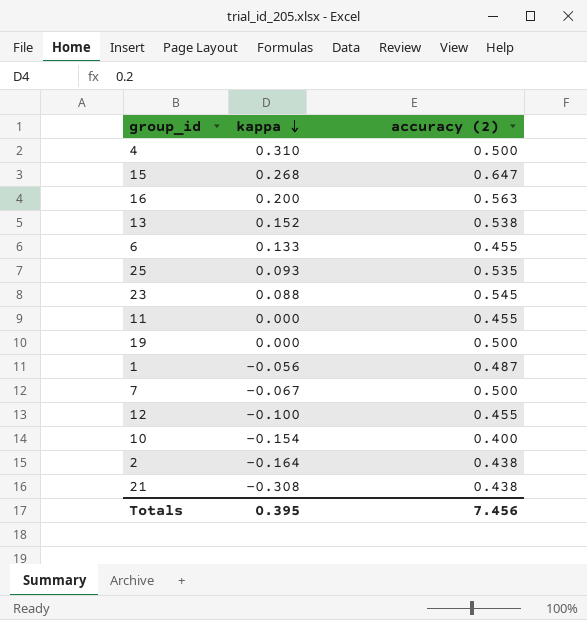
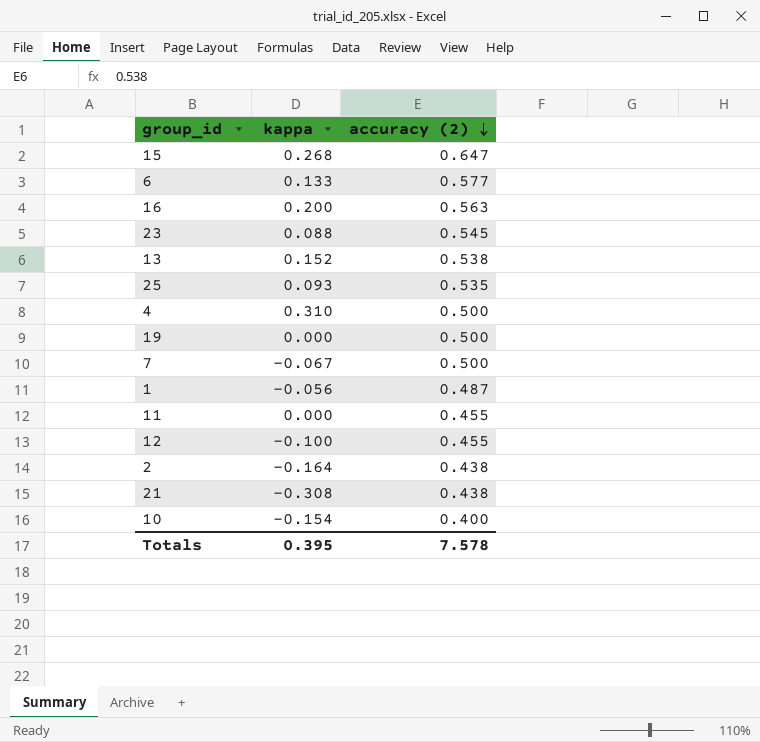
row order: kappa descending -> accuracy (2) descending
6 | accuracy (2): 0.455 -> 0.577
Totals | accuracy (2): 7.456 -> 7.578

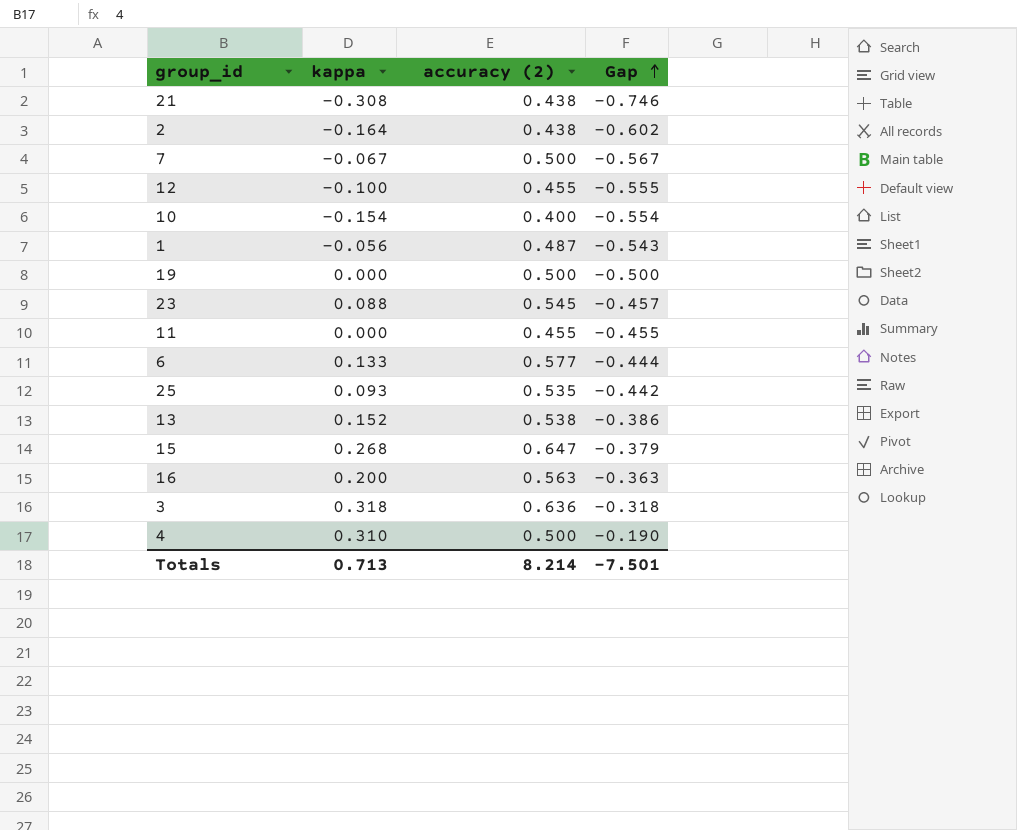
row order: accuracy (2) descending -> Gap ascending
column Gap | formula: none -> [kappa] - [accuracy (2)]
row 3: none -> 0.318 | 0.636 | -0.318
Totals | kappa: 0.395 -> 0.713
Totals | accuracy (2): 7.578 -> 8.214

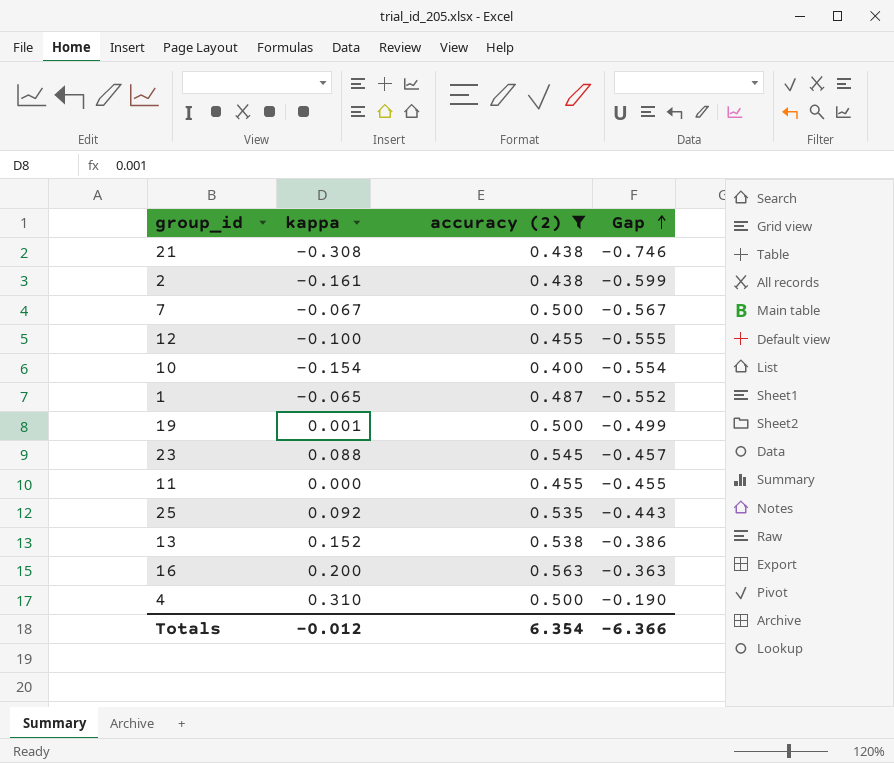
filter: none -> accuracy (2) <= 0.563
2 | kappa: -0.164 -> -0.161
2 | Gap: -0.602 -> -0.599
1 | kappa: -0.056 -> -0.065
1 | Gap: -0.543 -> -0.552
19 | kappa: 0.000 -> 0.001
19 | Gap: -0.500 -> -0.499
25 | kappa: 0.093 -> 0.092
25 | Gap: -0.442 -> -0.443
Totals | kappa: 0.713 -> -0.012
Totals | accuracy (2): 8.214 -> 6.354
Totals | Gap: -7.501 -> -6.366

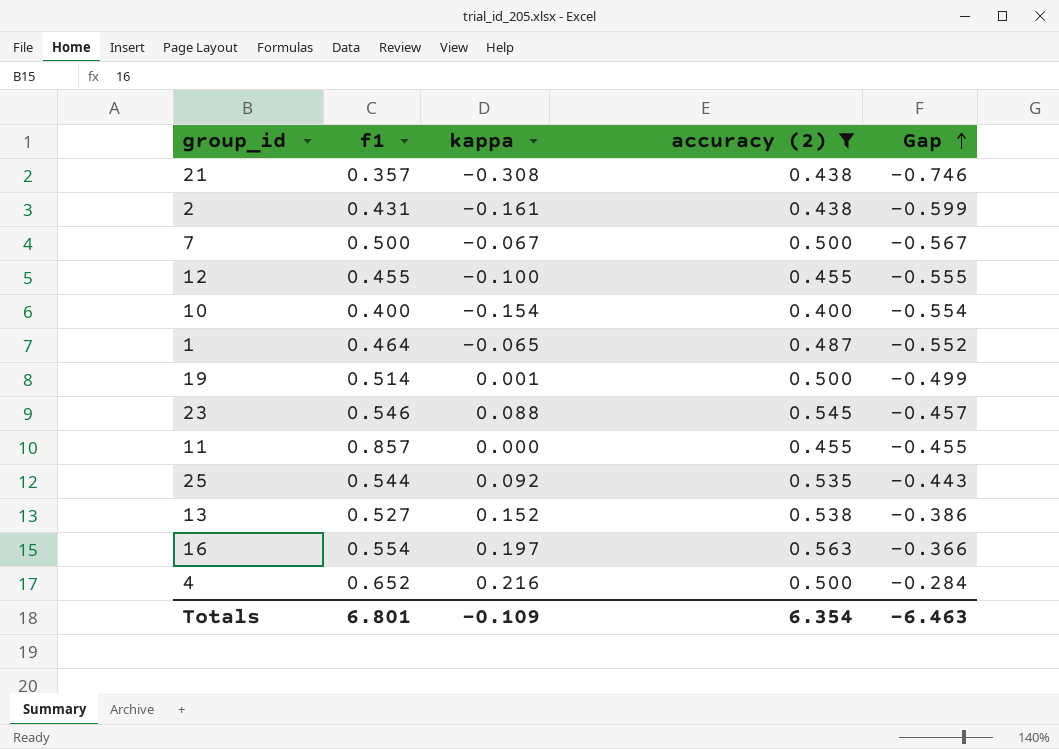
column f1 | position: none -> 2
16 | kappa: 0.200 -> 0.197
16 | Gap: -0.363 -> -0.366
4 | kappa: 0.310 -> 0.216
4 | Gap: -0.190 -> -0.284
Totals | kappa: -0.012 -> -0.109
Totals | Gap: -6.366 -> -6.463

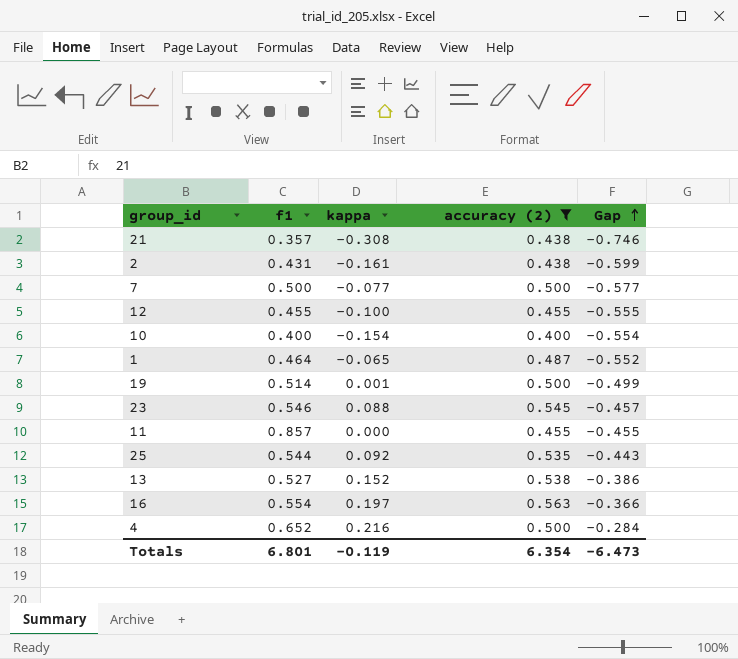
7 | kappa: -0.067 -> -0.077
7 | Gap: -0.567 -> -0.577
Totals | kappa: -0.109 -> -0.119
Totals | Gap: -6.463 -> -6.473

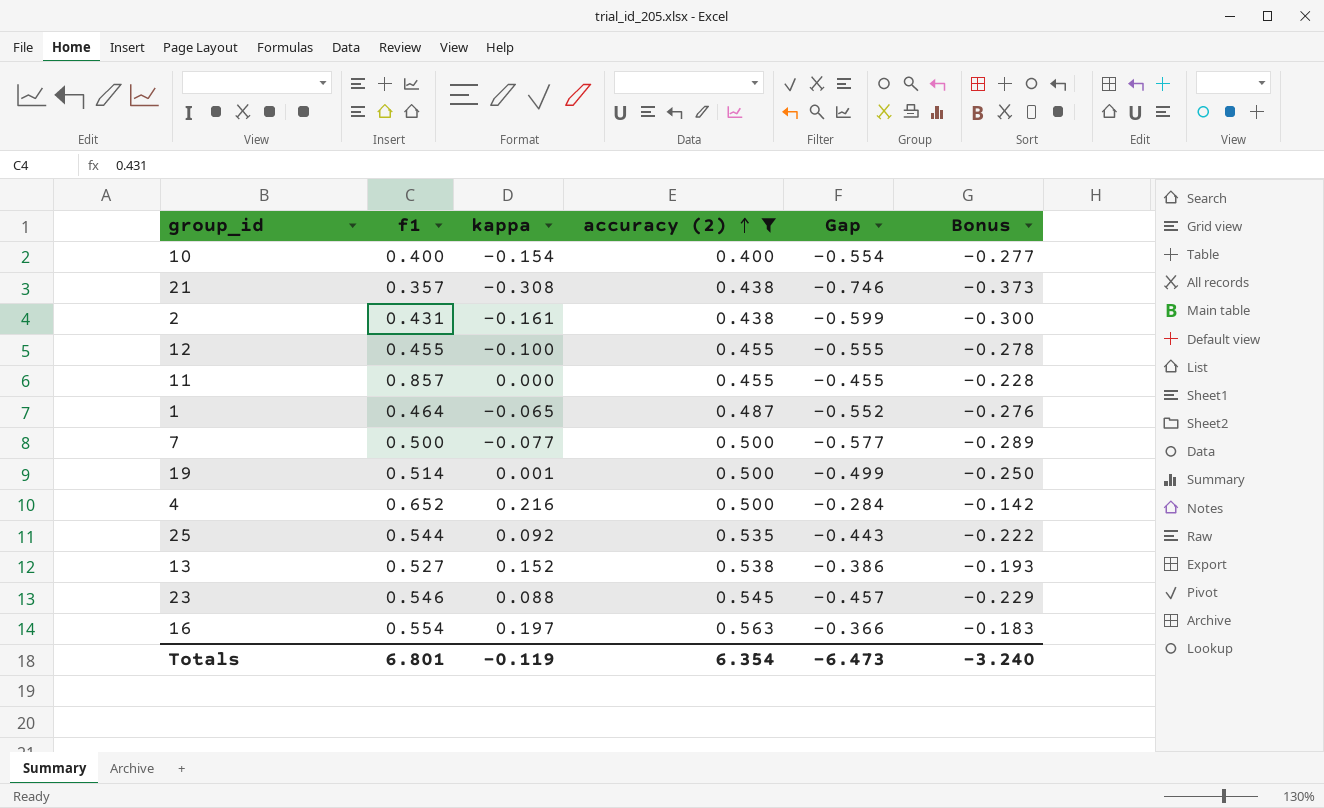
row order: Gap ascending -> accuracy (2) ascending
column Bonus | formula: none -> [Gap] * 0.5

